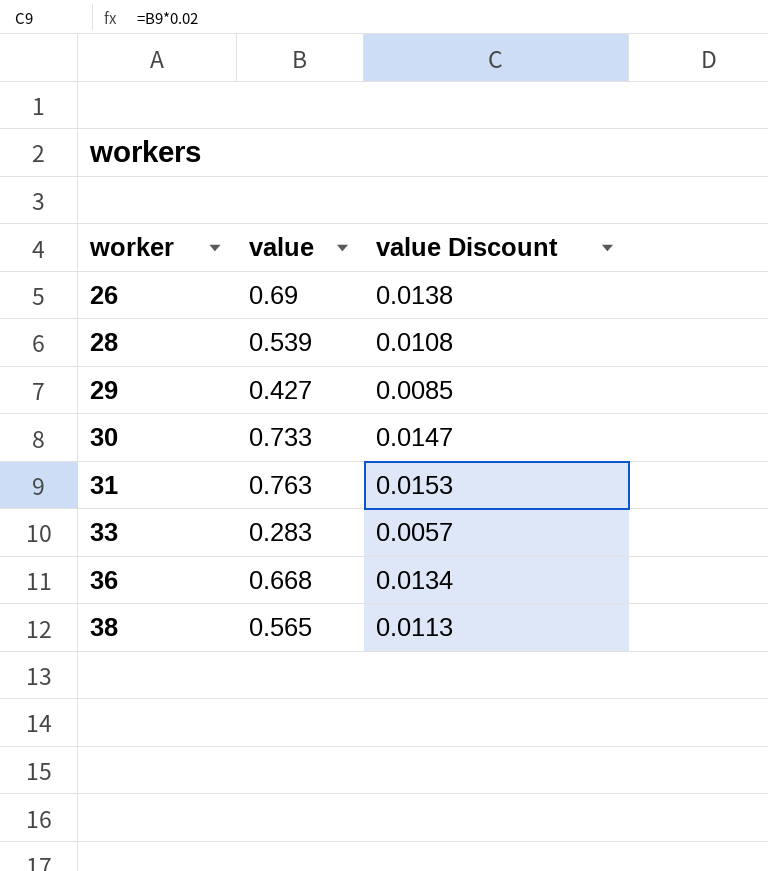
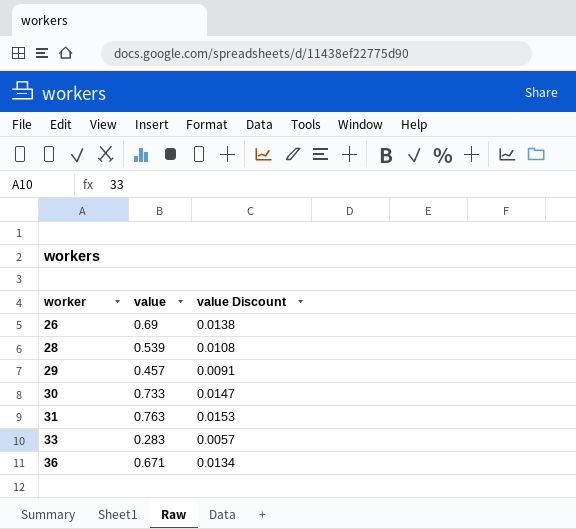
row 38: 0.565 | 0.0113 -> none
29 | value: 0.427 -> 0.457
29 | value Discount: 0.0085 -> 0.0091
36 | value: 0.668 -> 0.671

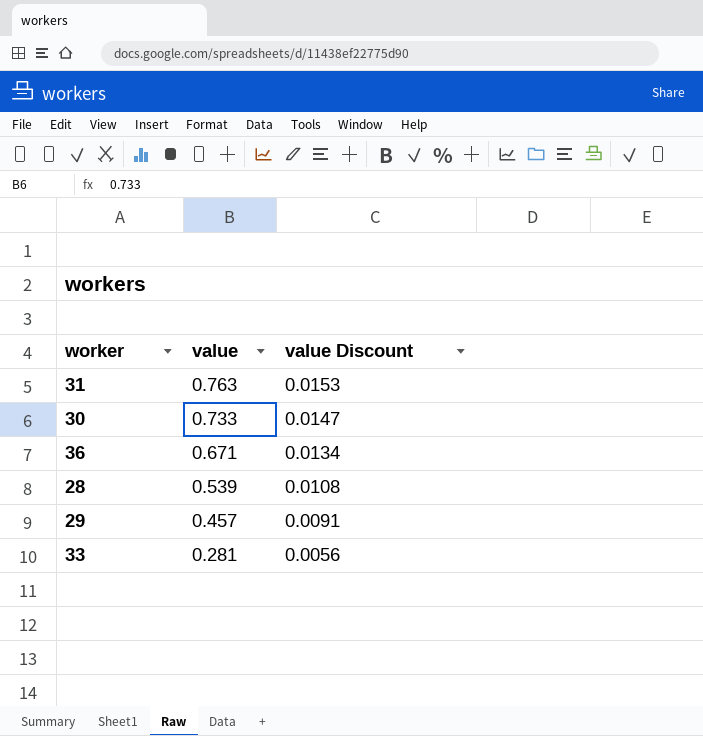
row order: worker ascending -> value descending
row 26: 0.69 | 0.0138 -> none
33 | value: 0.283 -> 0.281
33 | value Discount: 0.0057 -> 0.0056

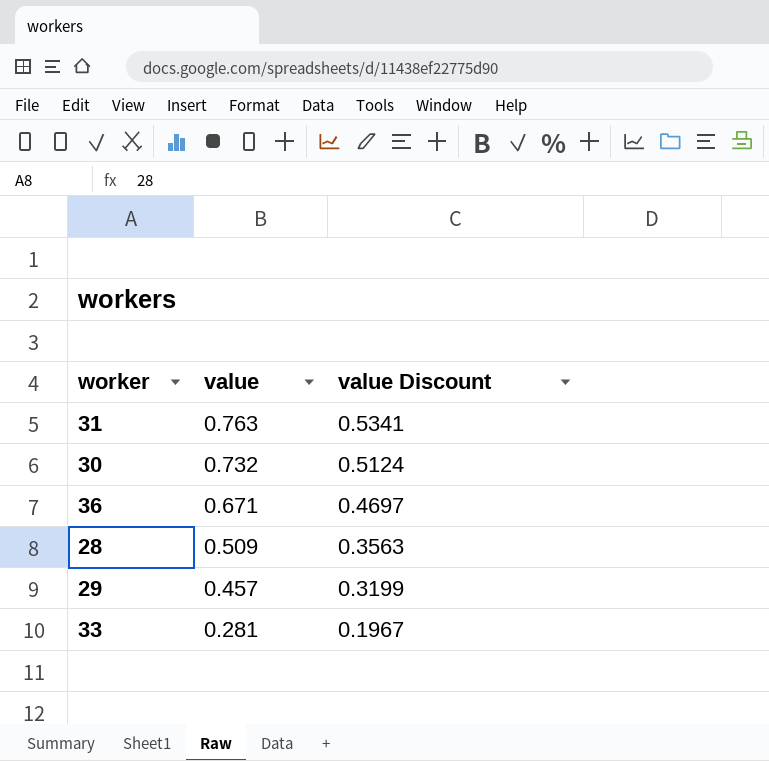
column value Discount | formula: [value] * 0.02 -> [value] * 0.7
30 | value: 0.733 -> 0.732
28 | value: 0.539 -> 0.509

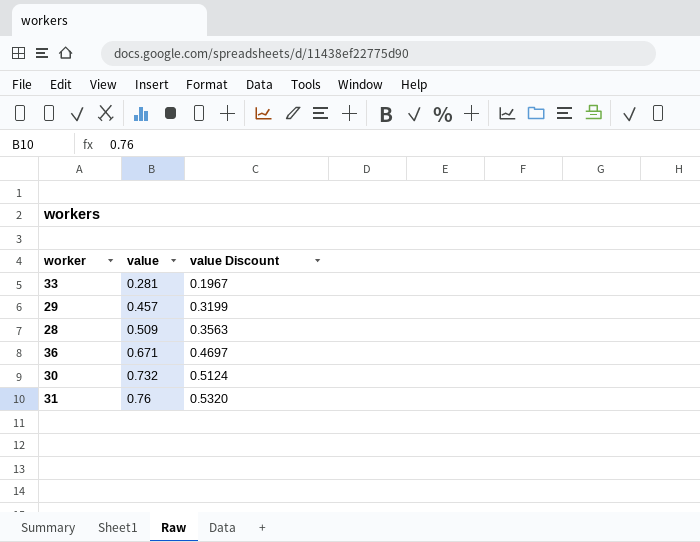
row order: value descending -> value ascending
31 | value: 0.763 -> 0.76
31 | value Discount: 0.5341 -> 0.5320

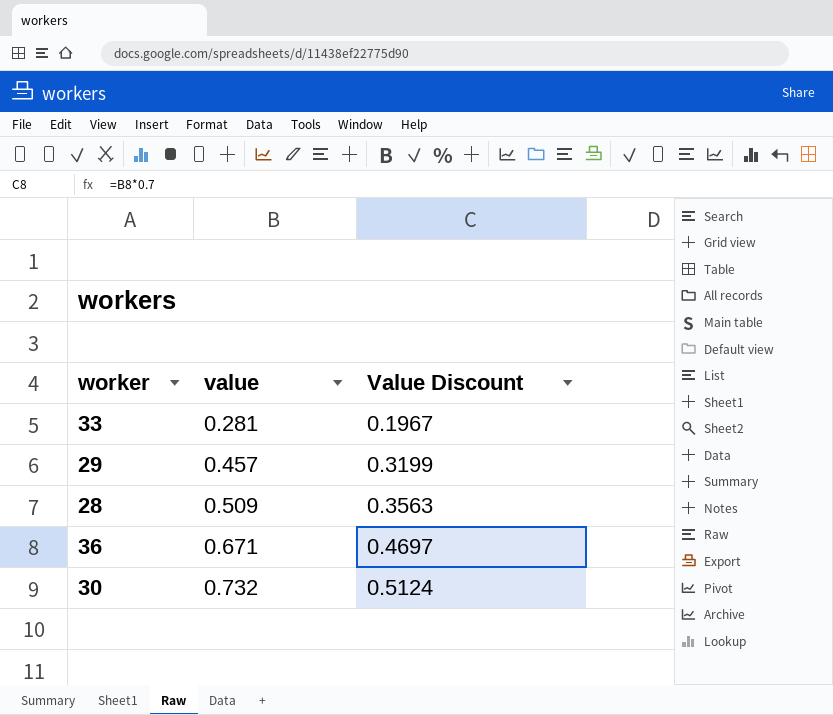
column name: value Discount -> Value Discount
row 31: 0.76 | 0.5320 -> none

